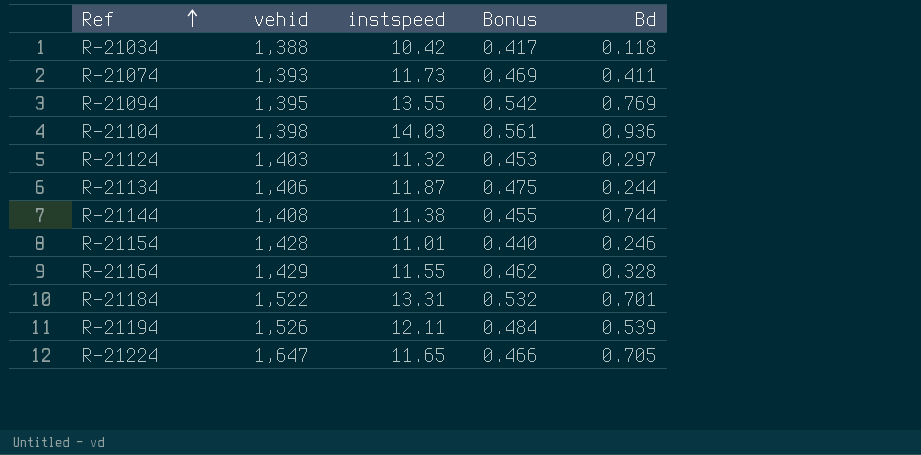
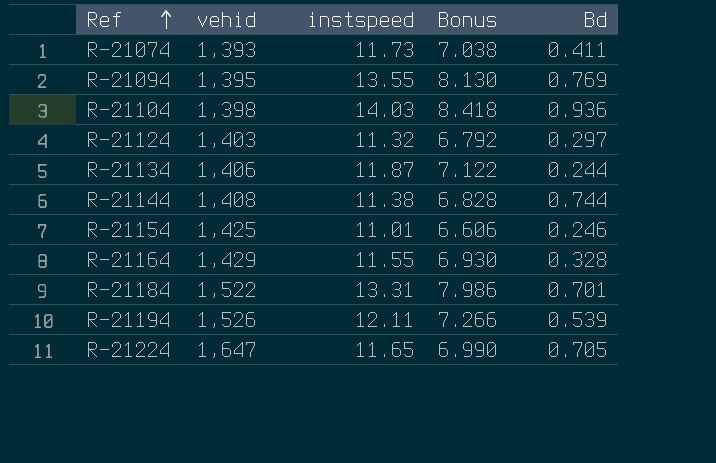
column Bonus | formula: [instspeed] * 0.04 -> [instspeed] * 0.6
row R-21034: 1,388 | 10.42 | 0.417 | 0.118 -> none
R-21154 | vehid: 1,428 -> 1,425

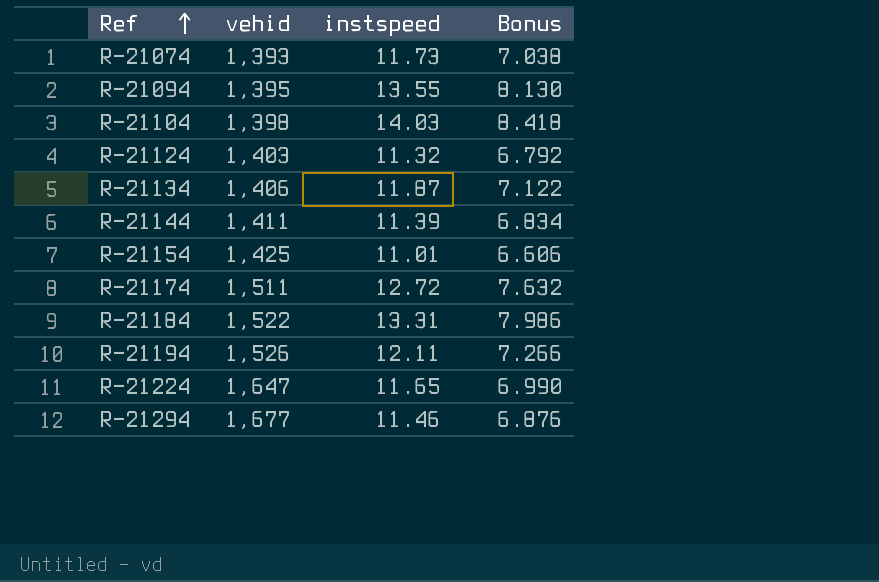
column Bd | position: 5 -> none
row R-21164: 1,429 | 11.55 | 6.930 | 0.328 -> none
R-21144 | vehid: 1,408 -> 1,411
R-21144 | instspeed: 11.38 -> 11.39
R-21144 | Bonus: 6.828 -> 6.834
row R-21174: none -> 1,511 | 12.72 | 7.632
row R-21294: none -> 1,677 | 11.46 | 6.876

